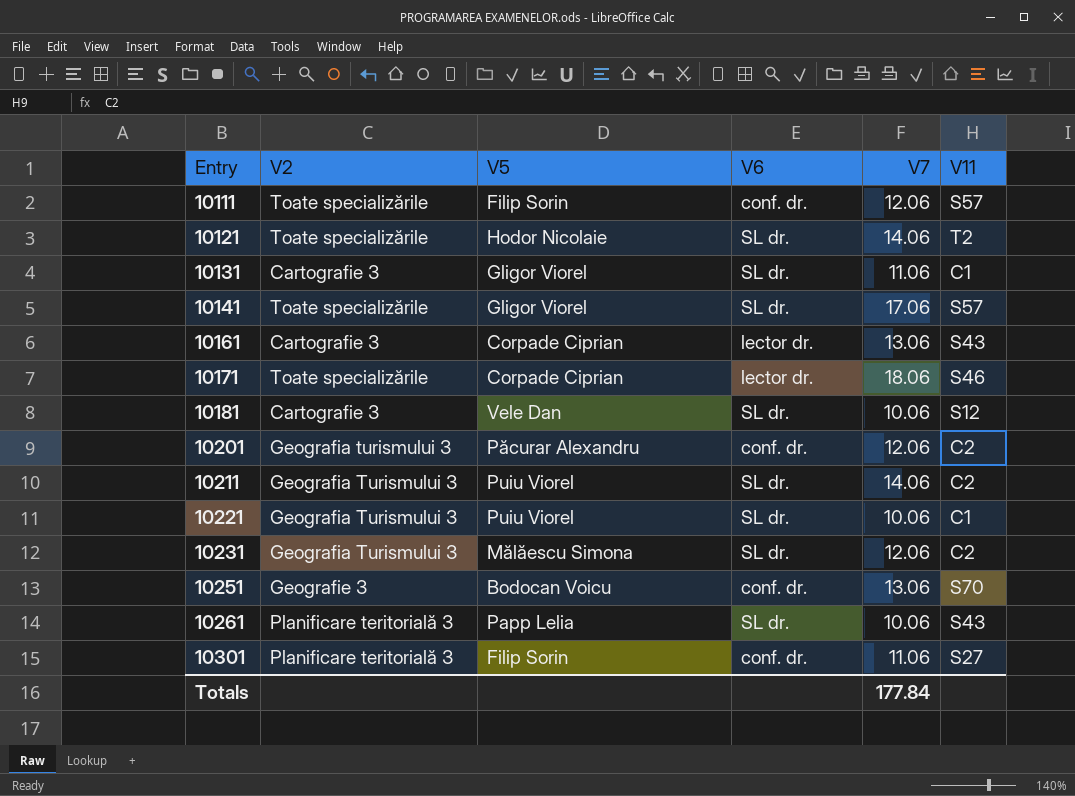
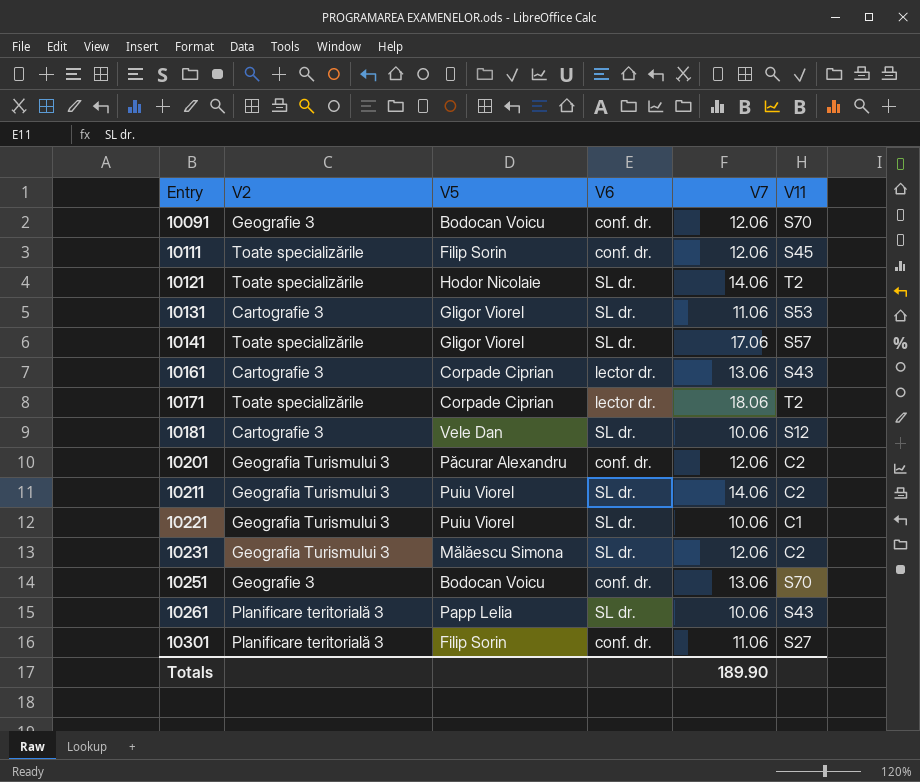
row 10091: none -> Geografie 3 | Bodocan Voicu | conf. dr. | 12.06 | S70
10111 | V11: S57 -> S45
10131 | V11: C1 -> S53
10171 | V11: S46 -> T2
10201 | V2: Geografia turismului 3 -> Geografia Turismului 3
Totals | V7: 177.84 -> 189.90

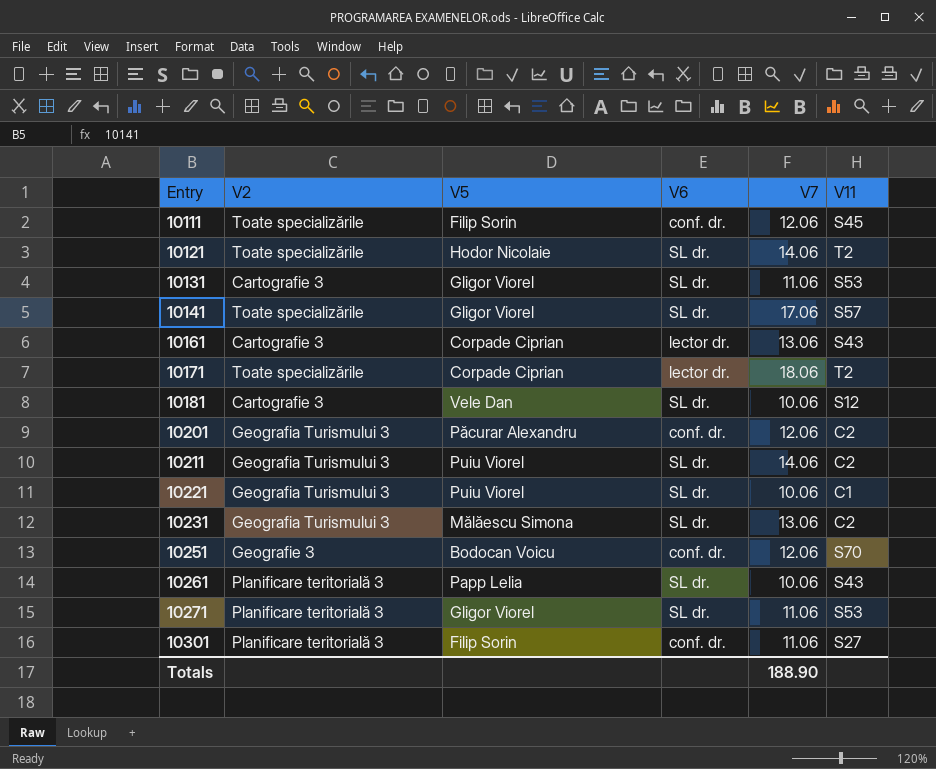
row 10091: Geografie 3 | Bodocan Voicu | conf. dr. | 12.06 | S70 -> none
10231 | V7: 12.06 -> 13.06
10251 | V7: 13.06 -> 12.06
row 10271: none -> Planificare teritorială 3 | Gligor Viorel | SL dr. | 11.06 | S53
Totals | V7: 189.90 -> 188.90

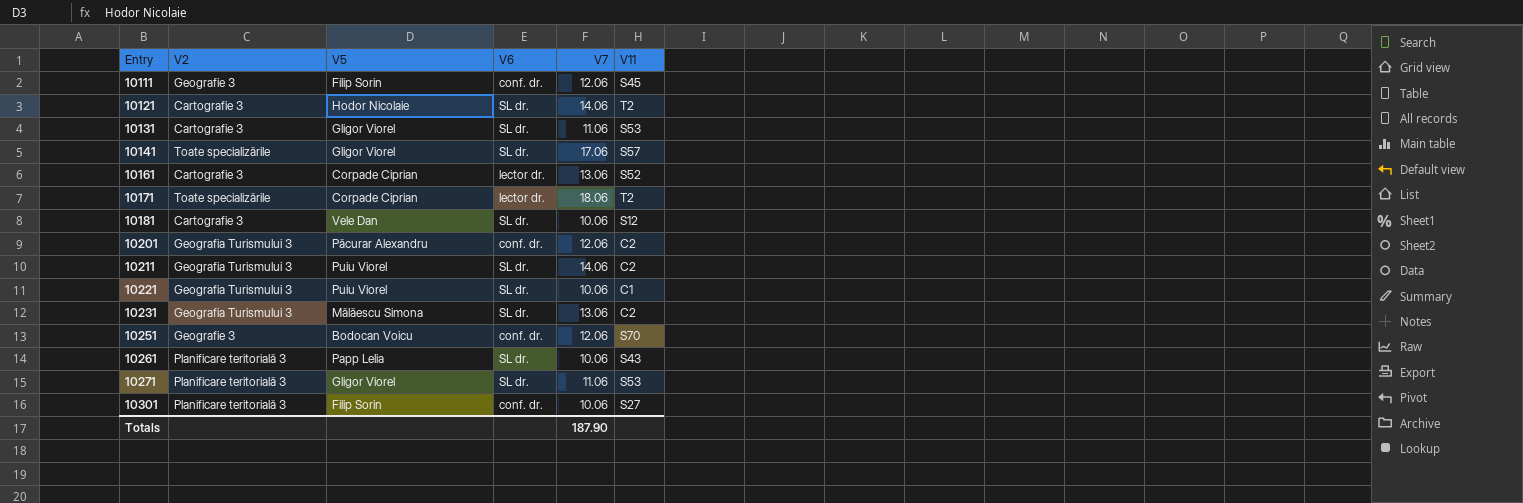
10111 | V2: Toate specializările -> Geografie 3
10121 | V2: Toate specializările -> Cartografie 3
10161 | V11: S43 -> S52
10301 | V7: 11.06 -> 10.06
Totals | V7: 188.90 -> 187.90

